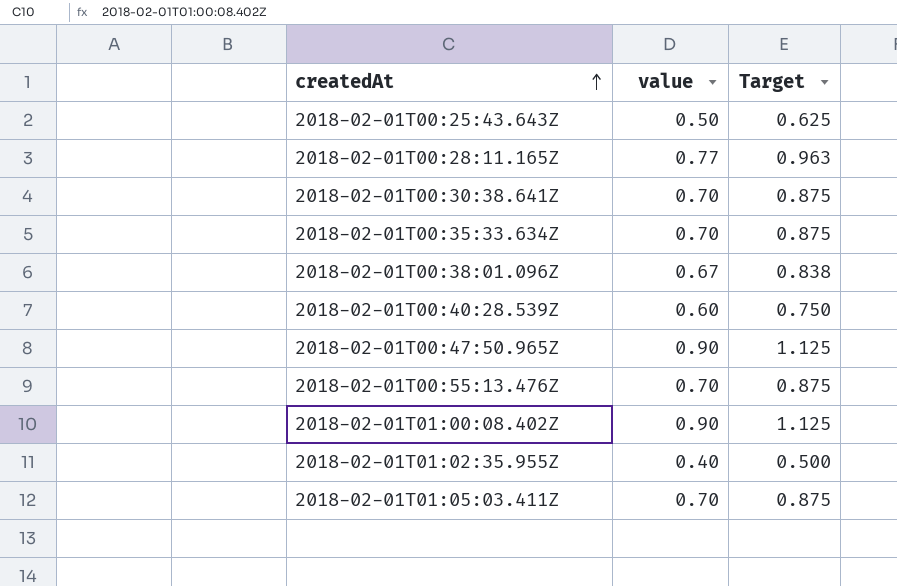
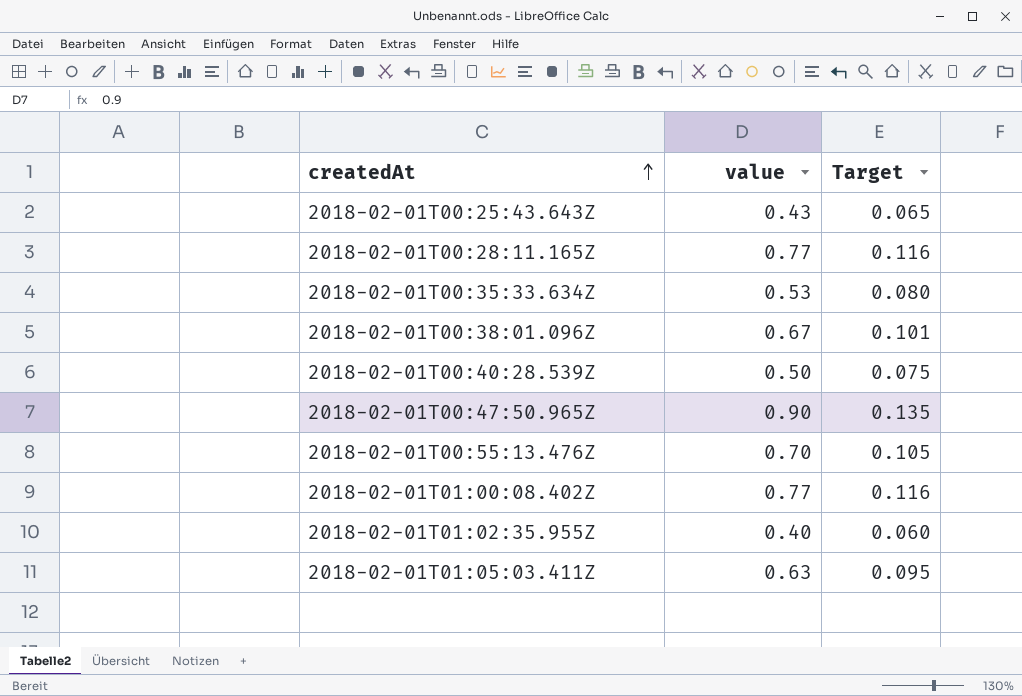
column Target | formula: [value] * 1.25 -> [value] * 0.15
row 2018-02-01T00:30:38.641Z: 0.70 | 0.875 -> none
2018-02-01T00:25:43.643Z | value: 0.50 -> 0.43
2018-02-01T00:35:33.634Z | value: 0.70 -> 0.53
2018-02-01T00:40:28.539Z | value: 0.60 -> 0.50
2018-02-01T01:00:08.402Z | value: 0.90 -> 0.77
2018-02-01T01:05:03.411Z | value: 0.70 -> 0.63

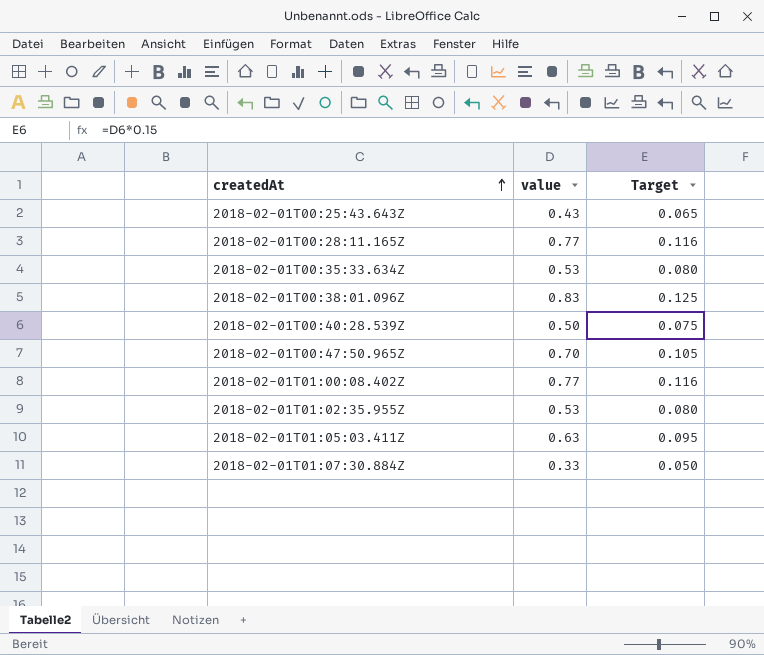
row 2018-02-01T00:55:13.476Z: 0.70 | 0.105 -> none
2018-02-01T00:38:01.096Z | value: 0.67 -> 0.83
2018-02-01T00:38:01.096Z | Target: 0.101 -> 0.125
2018-02-01T00:47:50.965Z | value: 0.90 -> 0.70
2018-02-01T00:47:50.965Z | Target: 0.135 -> 0.105
2018-02-01T01:02:35.955Z | value: 0.40 -> 0.53
2018-02-01T01:02:35.955Z | Target: 0.060 -> 0.080
row 2018-02-01T01:07:30.884Z: none -> 0.33 | 0.050

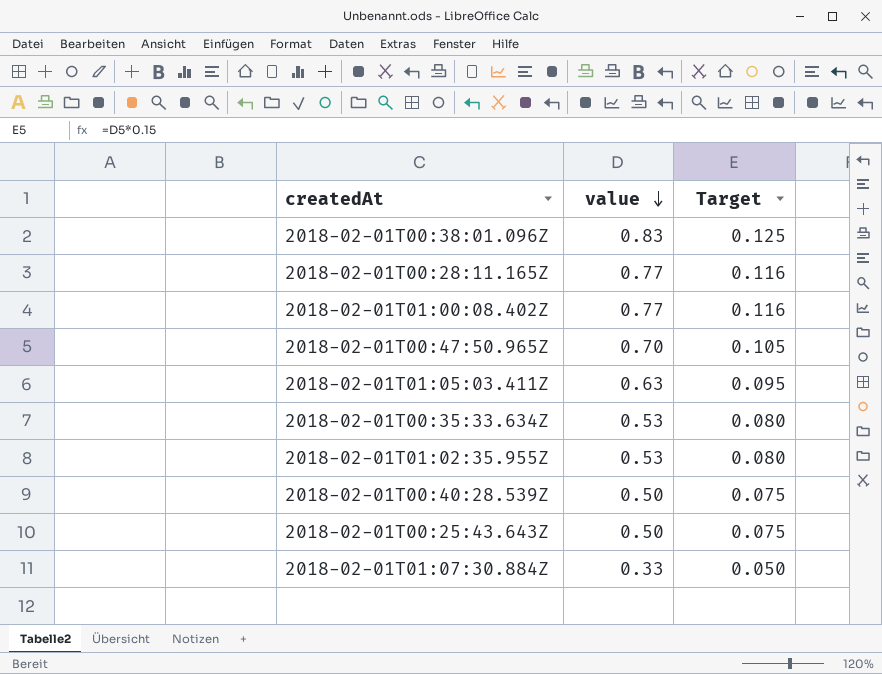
row order: createdAt ascending -> value descending
2018-02-01T00:25:43.643Z | value: 0.43 -> 0.50
2018-02-01T00:25:43.643Z | Target: 0.065 -> 0.075

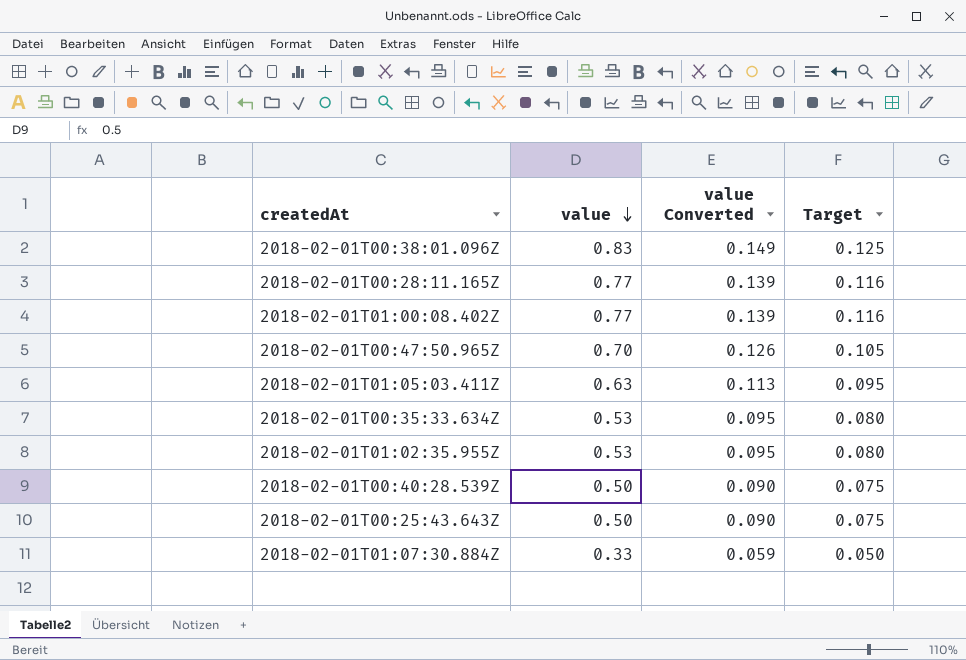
column value Converted | formula: none -> [value] * 0.18

